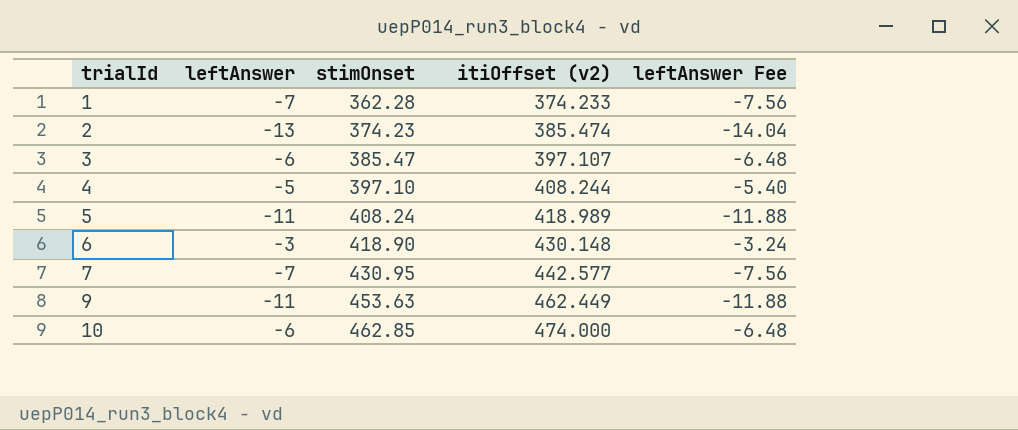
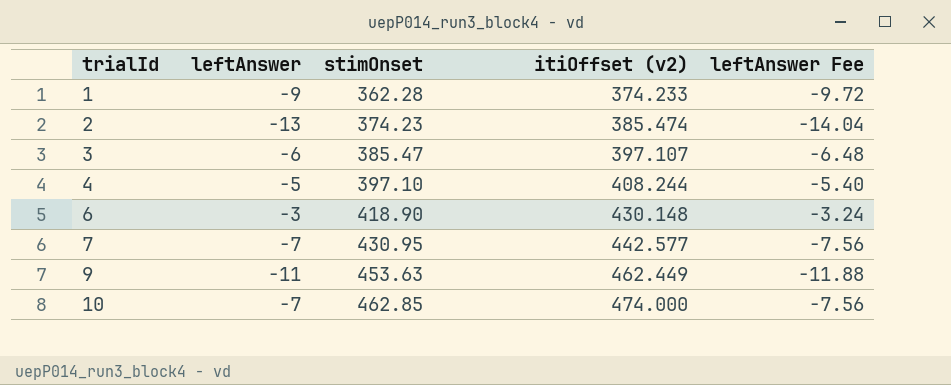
row 5: -11 | 408.24 | 418.989 | -11.88 -> none
1 | leftAnswer: -7 -> -9
1 | leftAnswer Fee: -7.56 -> -9.72
10 | leftAnswer: -6 -> -7
10 | leftAnswer Fee: -6.48 -> -7.56

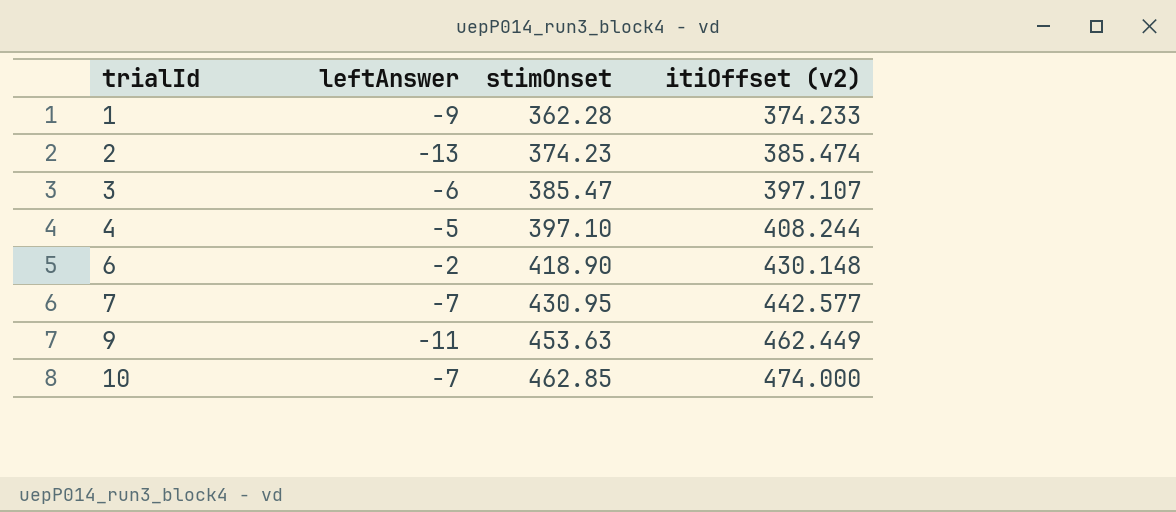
column leftAnswer Fee | formula: [leftAnswer] * 1.08 -> none
6 | leftAnswer: -3 -> -2

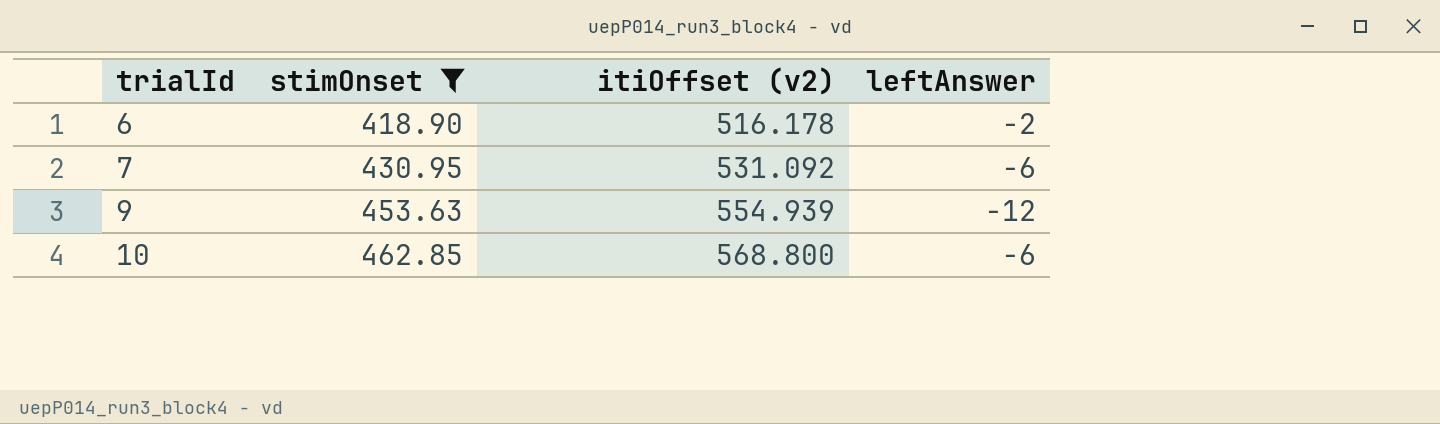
filter: none -> stimOnset >= 418.90
column leftAnswer | position: 2 -> 4
6 | itiOffset (v2): 430.148 -> 516.178
7 | itiOffset (v2): 442.577 -> 531.092
7 | leftAnswer: -7 -> -6
9 | itiOffset (v2): 462.449 -> 554.939
9 | leftAnswer: -11 -> -12
10 | itiOffset (v2): 474.000 -> 568.800
10 | leftAnswer: -7 -> -6

